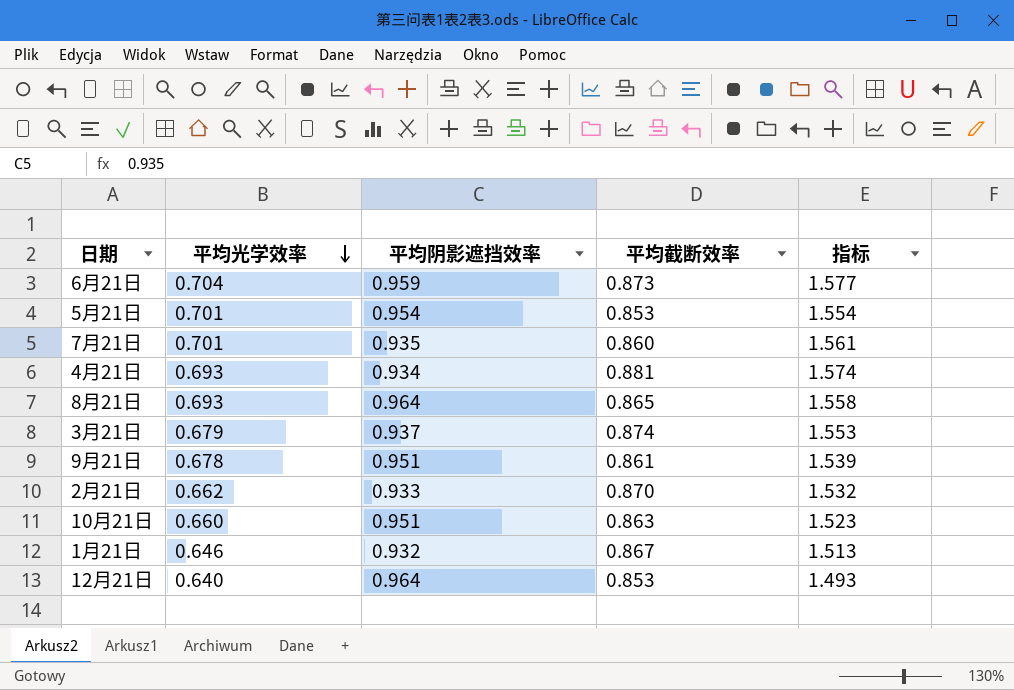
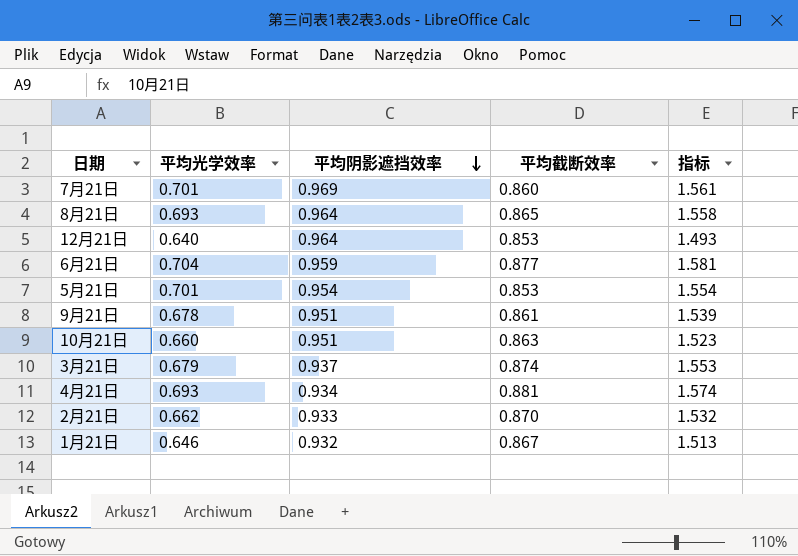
row order: 平均光学效率 descending -> 平均阴影遮挡效率 descending
7月21日 | 平均阴影遮挡效率: 0.935 -> 0.969
6月21日 | 平均截断效率: 0.873 -> 0.877
6月21日 | 指标: 1.577 -> 1.581

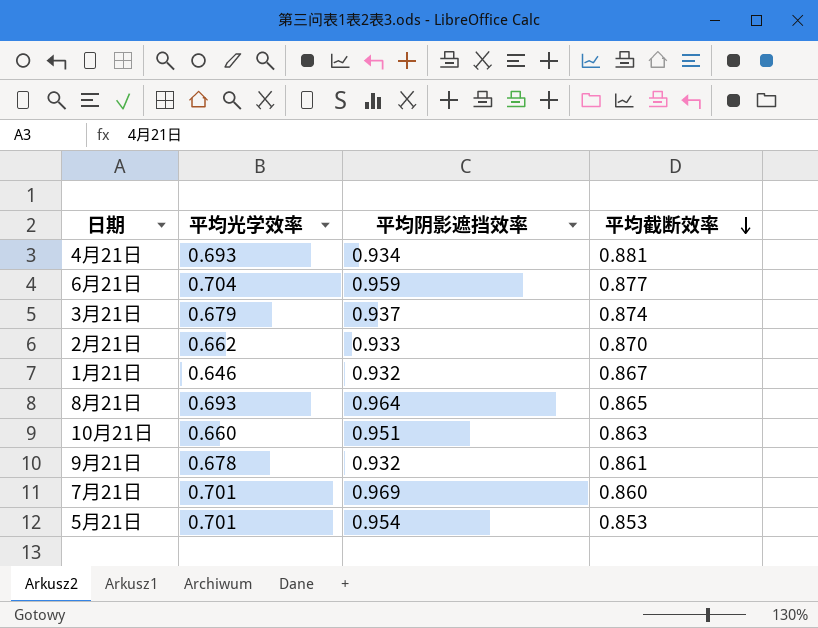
row order: 平均阴影遮挡效率 descending -> 平均截断效率 descending
column 指标 | formula: [平均光学效率] + [平均截断效率] -> none
row 12月21日: 0.640 | 0.964 | 0.853 | 1.493 -> none
9月21日 | 平均阴影遮挡效率: 0.951 -> 0.932

